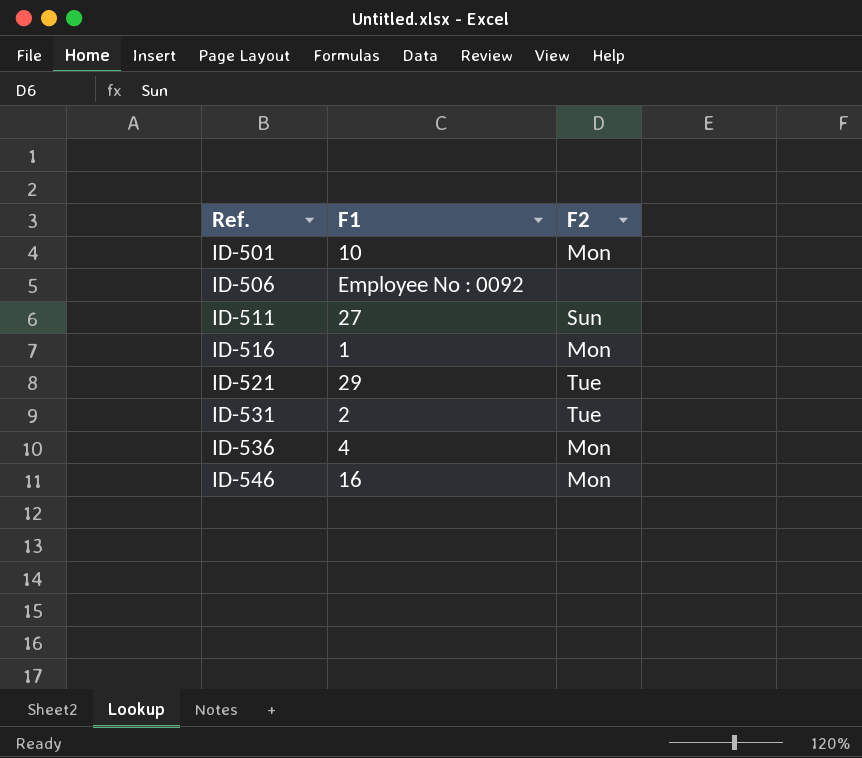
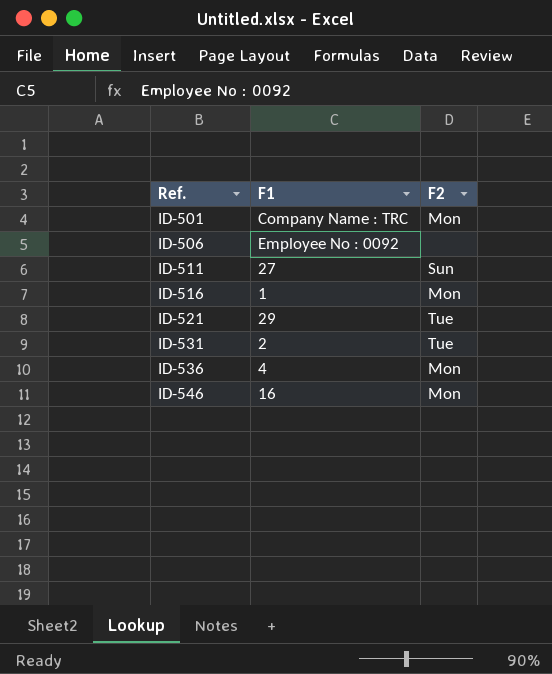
ID-501 | F1: 10 -> Company Name : TRC

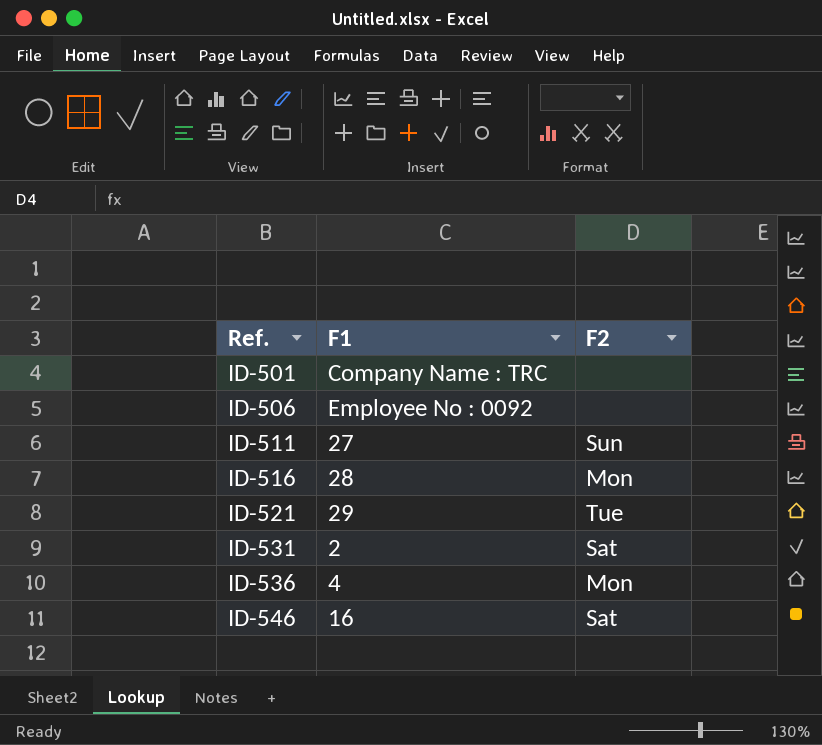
ID-501 | F2: Mon -> none
ID-516 | F1: 1 -> 28
ID-531 | F2: Tue -> Sat
ID-546 | F2: Mon -> Sat

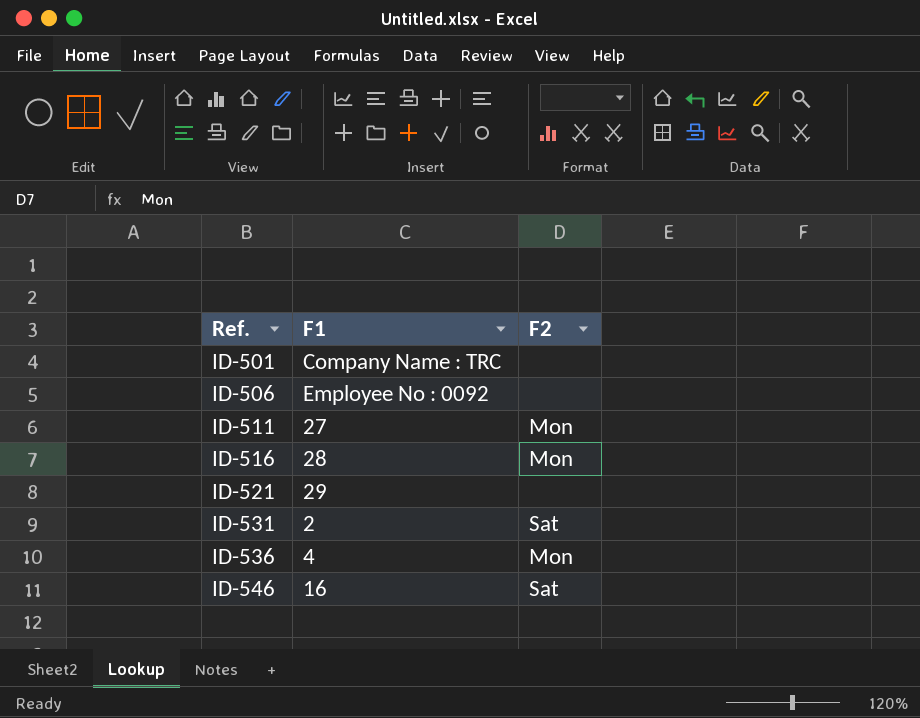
ID-511 | F2: Sun -> Mon
ID-521 | F2: Tue -> none

